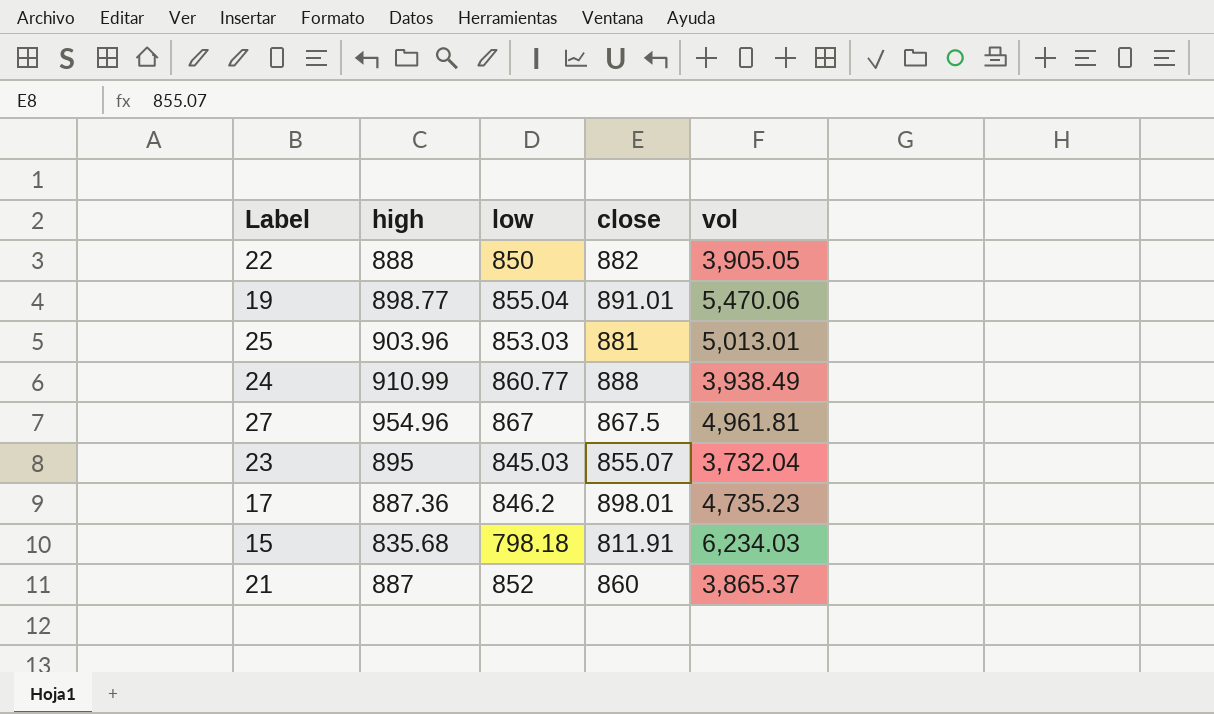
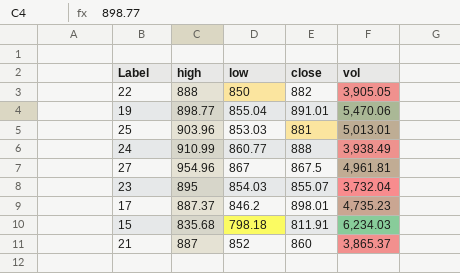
23 | low: 845.03 -> 854.03
17 | high: 887.36 -> 887.37

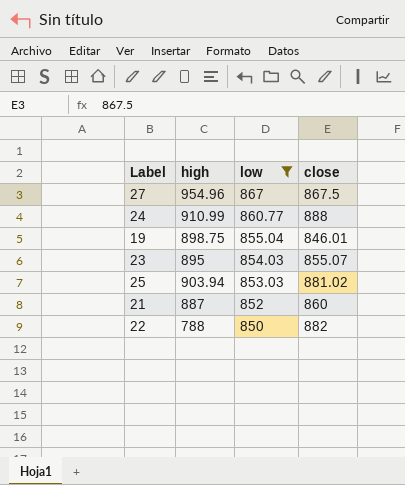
filter: none -> low >= 850
row order: none -> low descending
column vol | position: 5 -> none
19 | high: 898.77 -> 898.75
19 | close: 891.01 -> 846.01
25 | high: 903.96 -> 903.94
25 | close: 881 -> 881.02
22 | high: 888 -> 788

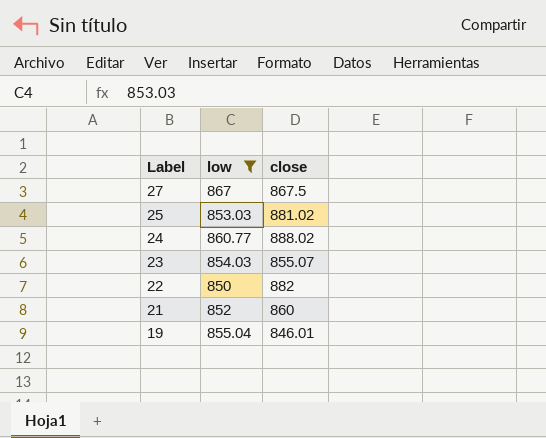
row order: low descending -> Label descending
column high | position: 2 -> none
24 | close: 888 -> 888.02

